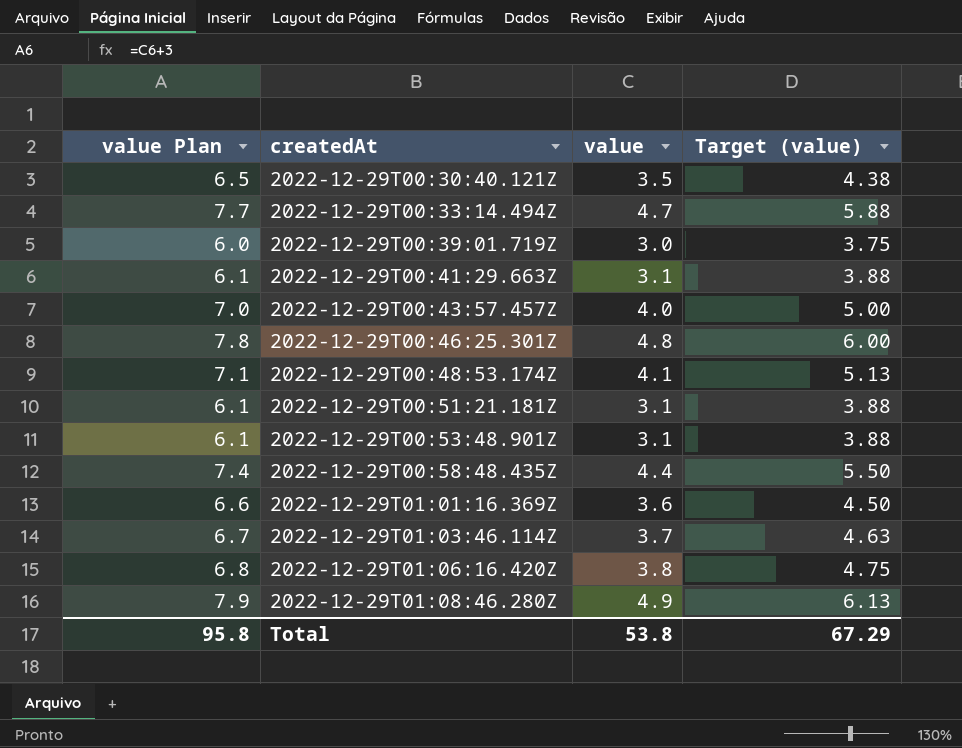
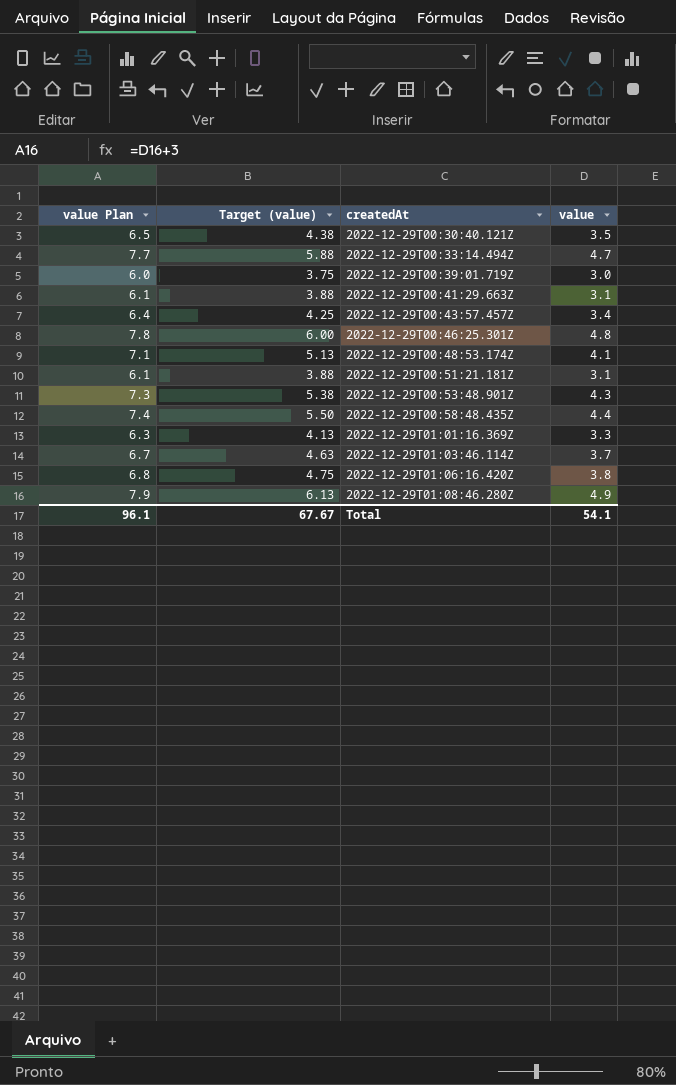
column Target (value) | position: 4 -> 2
2022-12-29T00:43:57.457Z | value Plan: 7.0 -> 6.4
2022-12-29T00:43:57.457Z | Target (value): 5.00 -> 4.25
2022-12-29T00:43:57.457Z | value: 4.0 -> 3.4
2022-12-29T00:53:48.901Z | value Plan: 6.1 -> 7.3
2022-12-29T00:53:48.901Z | Target (value): 3.88 -> 5.38
2022-12-29T00:53:48.901Z | value: 3.1 -> 4.3
2022-12-29T01:01:16.369Z | value Plan: 6.6 -> 6.3
2022-12-29T01:01:16.369Z | Target (value): 4.50 -> 4.13
2022-12-29T01:01:16.369Z | value: 3.6 -> 3.3
Total | value Plan: 95.8 -> 96.1
Total | Target (value): 67.29 -> 67.67
Total | value: 53.8 -> 54.1

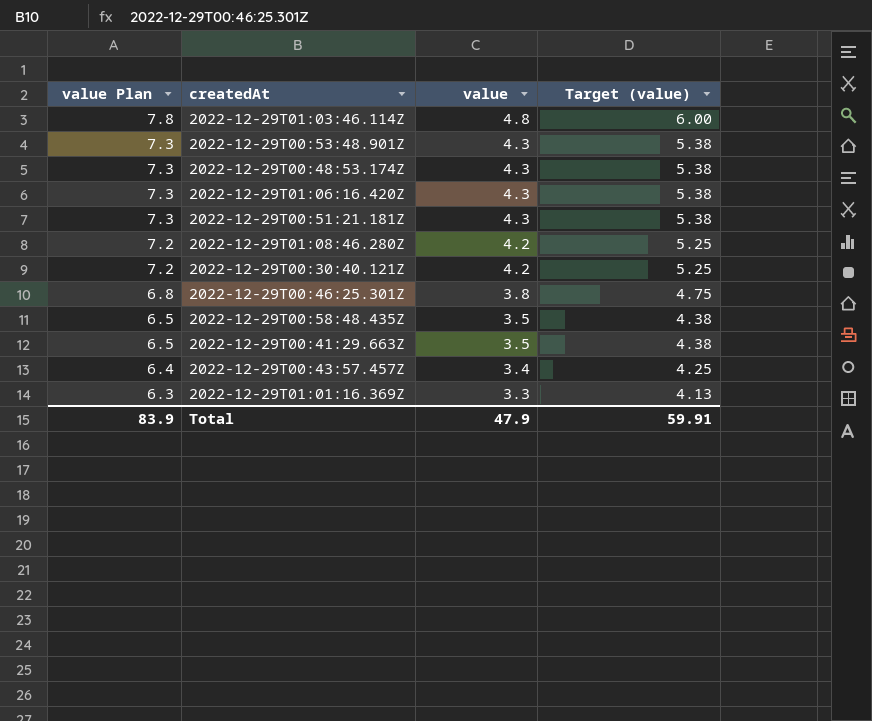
row order: createdAt ascending -> value Plan descending
column Target (value) | position: 2 -> 4
row 2022-12-29T00:33:14.494Z: 7.7 | 5.88 | 4.7 -> none
row 2022-12-29T00:39:01.719Z: 6.0 | 3.75 | 3.0 -> none
2022-12-29T01:03:46.114Z | value Plan: 6.7 -> 7.8
2022-12-29T01:03:46.114Z | value: 3.7 -> 4.8
2022-12-29T01:03:46.114Z | Target (value): 4.63 -> 6.00
2022-12-29T00:48:53.174Z | value Plan: 7.1 -> 7.3
2022-12-29T00:48:53.174Z | value: 4.1 -> 4.3
2022-12-29T00:48:53.174Z | Target (value): 5.13 -> 5.38
2022-12-29T01:06:16.420Z | value Plan: 6.8 -> 7.3
2022-12-29T01:06:16.420Z | value: 3.8 -> 4.3
2022-12-29T01:06:16.420Z | Target (value): 4.75 -> 5.38
2022-12-29T00:51:21.181Z | value Plan: 6.1 -> 7.3
2022-12-29T00:51:21.181Z | value: 3.1 -> 4.3
2022-12-29T00:51:21.181Z | Target (value): 3.88 -> 5.38
2022-12-29T01:08:46.280Z | value Plan: 7.9 -> 7.2
2022-12-29T01:08:46.280Z | value: 4.9 -> 4.2
2022-12-29T01:08:46.280Z | Target (value): 6.13 -> 5.25
2022-12-29T00:30:40.121Z | value Plan: 6.5 -> 7.2
2022-12-29T00:30:40.121Z | value: 3.5 -> 4.2
2022-12-29T00:30:40.121Z | Target (value): 4.38 -> 5.25
2022-12-29T00:46:25.301Z | value Plan: 7.8 -> 6.8
2022-12-29T00:46:25.301Z | value: 4.8 -> 3.8
2022-12-29T00:46:25.301Z | Target (value): 6.00 -> 4.75
2022-12-29T00:58:48.435Z | value Plan: 7.4 -> 6.5
2022-12-29T00:58:48.435Z | value: 4.4 -> 3.5
2022-12-29T00:58:48.435Z | Target (value): 5.50 -> 4.38
2022-12-29T00:41:29.663Z | value Plan: 6.1 -> 6.5
2022-12-29T00:41:29.663Z | value: 3.1 -> 3.5
2022-12-29T00:41:29.663Z | Target (value): 3.88 -> 4.38
Total | value Plan: 96.1 -> 83.9
Total | value: 54.1 -> 47.9
Total | Target (value): 67.67 -> 59.91

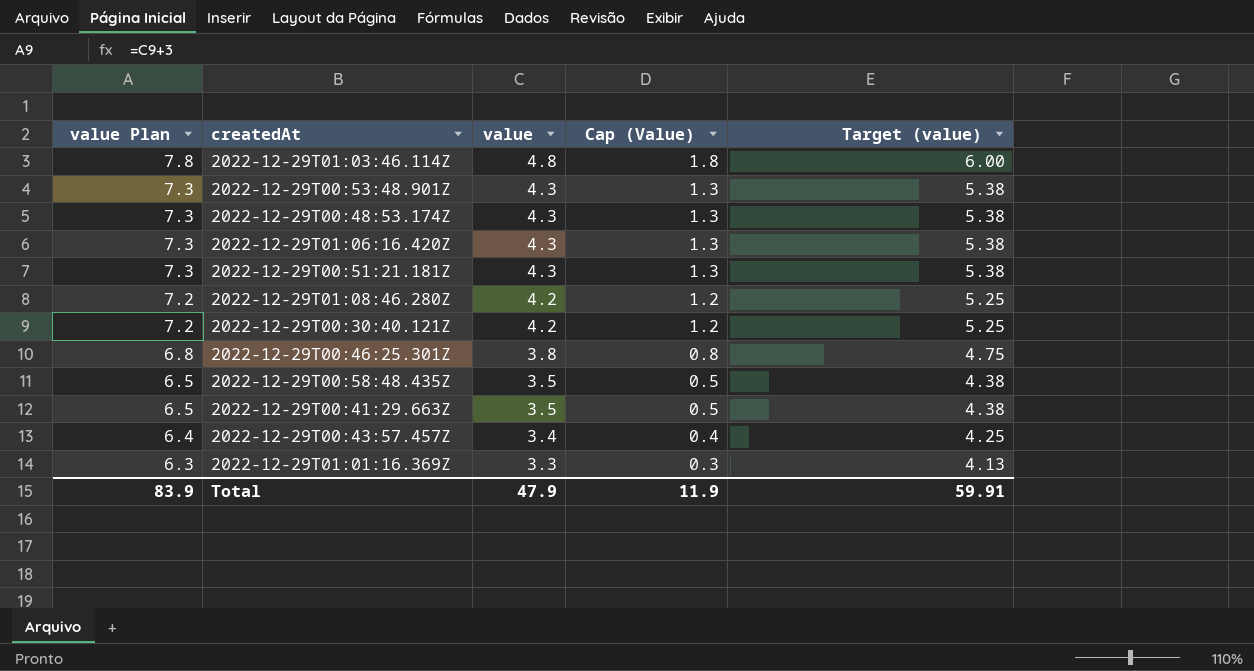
column Cap (Value) | formula: none -> [value] - 3

